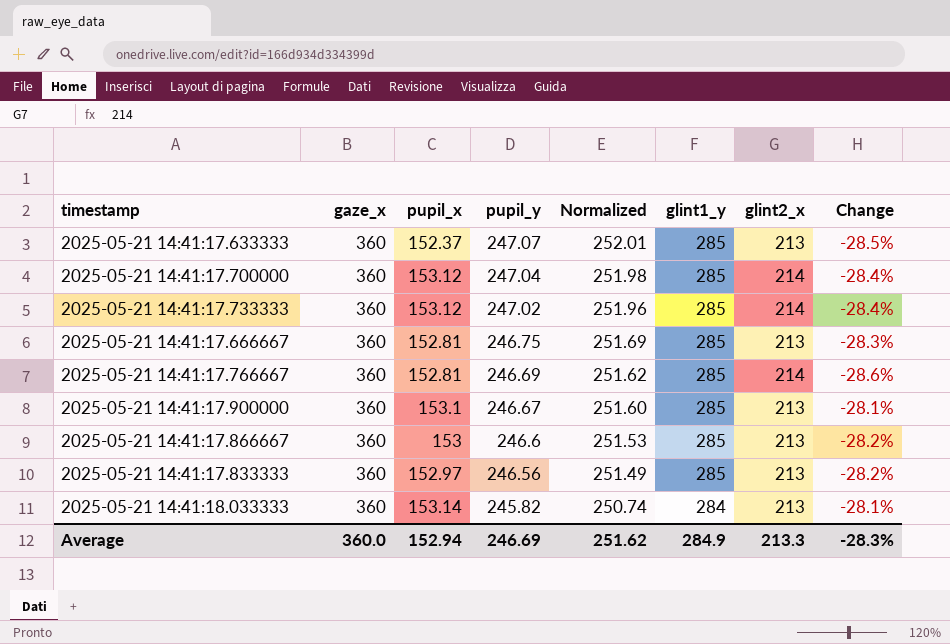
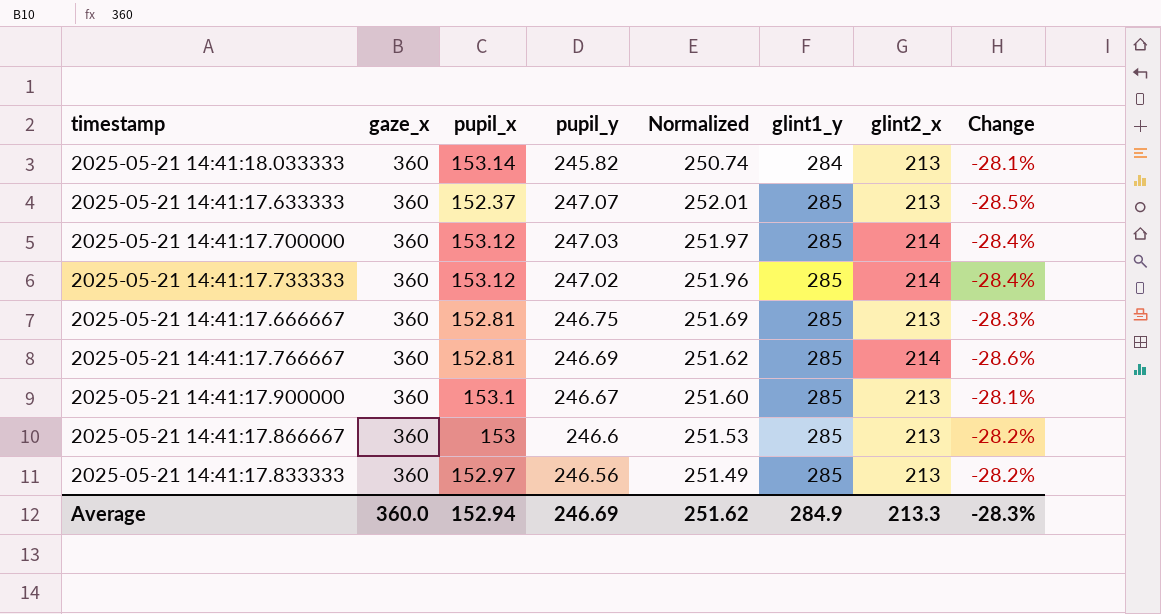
row order: pupil_y descending -> glint1_y ascending
2025-05-21 14:41:17.700000 | pupil_y: 247.04 -> 247.03
2025-05-21 14:41:17.700000 | Normalized: 251.98 -> 251.97

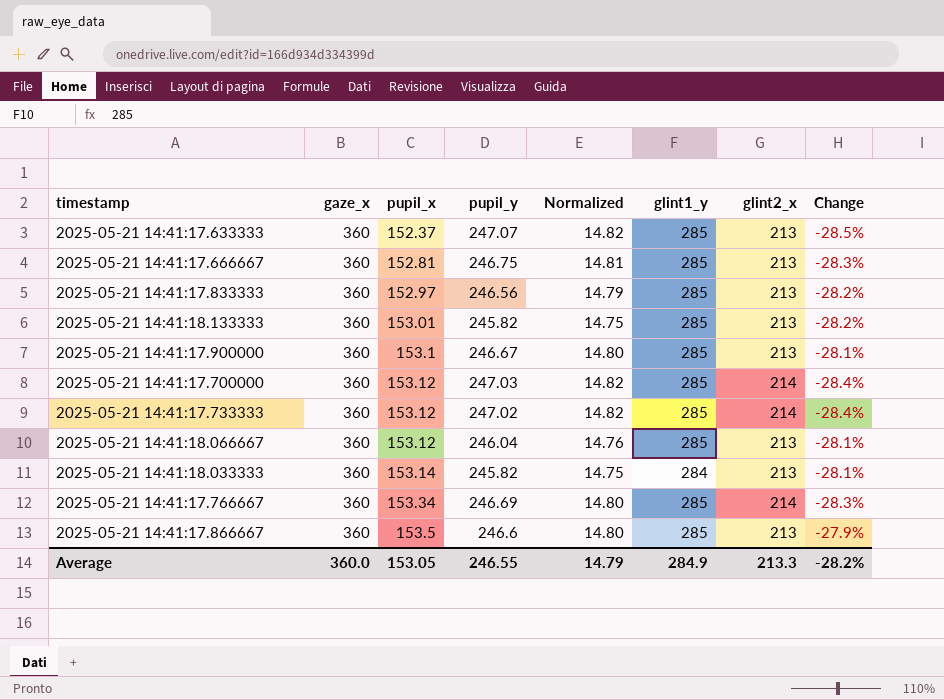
row order: glint1_y ascending -> pupil_x ascending
column Normalized | formula: [pupil_y] * 1.02 -> [pupil_y] * 0.06
row 2025-05-21 14:41:18.133333: none -> 360 | 153.01 | 245.82 | 14.75 | 285 | 213 | -28.2%
row 2025-05-21 14:41:18.066667: none -> 360 | 153.12 | 246.04 | 14.76 | 285 | 213 | -28.1%
2025-05-21 14:41:17.766667 | pupil_x: 152.81 -> 153.34
2025-05-21 14:41:17.766667 | Change: -28.6% -> -28.3%
2025-05-21 14:41:17.866667 | pupil_x: 153 -> 153.5
2025-05-21 14:41:17.866667 | Change: -28.2% -> -27.9%
Average | pupil_x: 152.94 -> 153.05
Average | pupil_y: 246.69 -> 246.55
Average | Normalized: 251.62 -> 14.79
Average | Change: -28.3% -> -28.2%

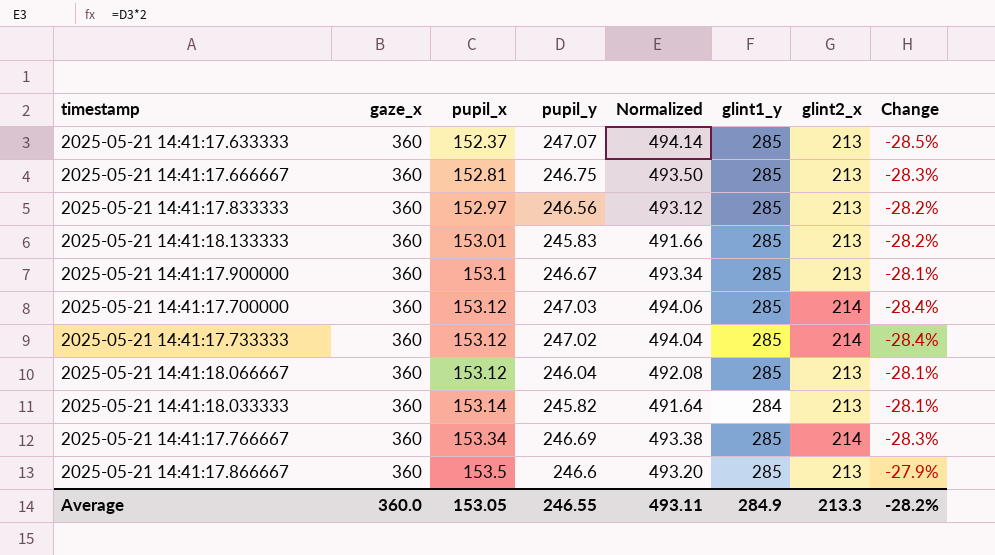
column Normalized | formula: [pupil_y] * 0.06 -> [pupil_y] * 2
2025-05-21 14:41:18.133333 | pupil_y: 245.82 -> 245.83
Average | Normalized: 14.79 -> 493.11

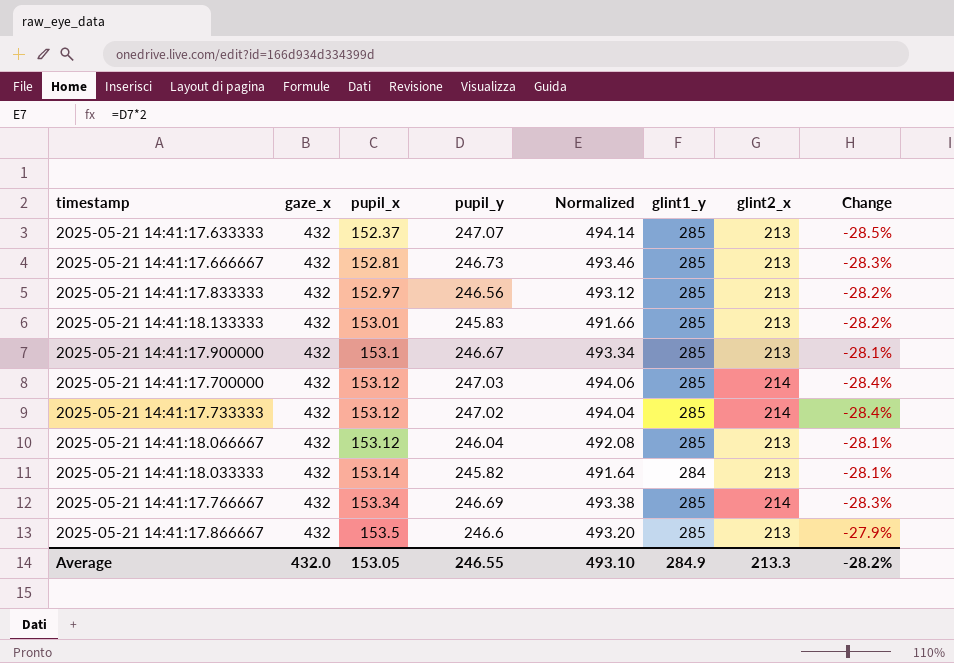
2025-05-21 14:41:17.633333 | gaze_x: 360 -> 432
2025-05-21 14:41:17.666667 | gaze_x: 360 -> 432
2025-05-21 14:41:17.666667 | pupil_y: 246.75 -> 246.73
2025-05-21 14:41:17.666667 | Normalized: 493.50 -> 493.46
2025-05-21 14:41:17.833333 | gaze_x: 360 -> 432
2025-05-21 14:41:18.133333 | gaze_x: 360 -> 432
2025-05-21 14:41:17.900000 | gaze_x: 360 -> 432
2025-05-21 14:41:17.700000 | gaze_x: 360 -> 432
2025-05-21 14:41:17.733333 | gaze_x: 360 -> 432
2025-05-21 14:41:18.066667 | gaze_x: 360 -> 432
2025-05-21 14:41:18.033333 | gaze_x: 360 -> 432
2025-05-21 14:41:17.766667 | gaze_x: 360 -> 432
2025-05-21 14:41:17.866667 | gaze_x: 360 -> 432
Average | gaze_x: 360.0 -> 432.0
Average | Normalized: 493.11 -> 493.10

